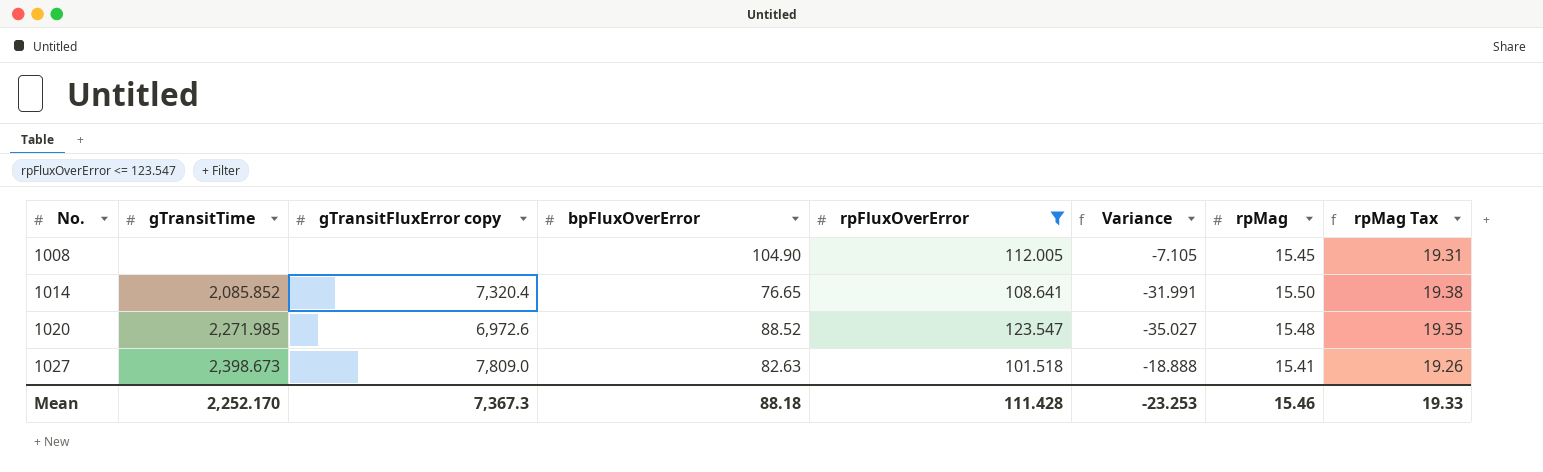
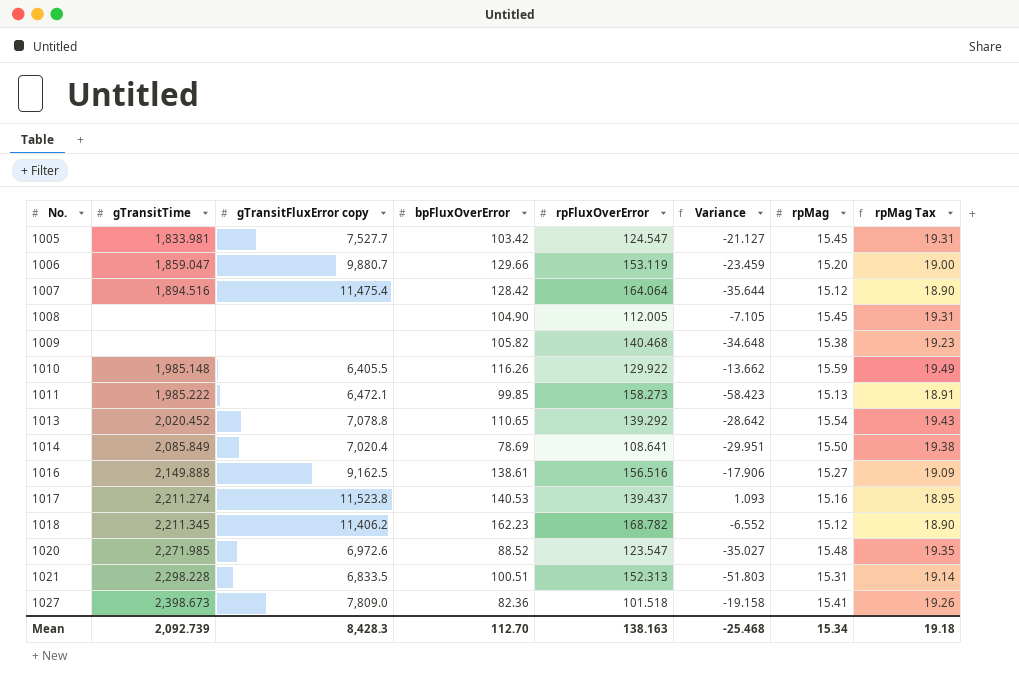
filter: rpFluxOverError <= 123.547 -> none
1014 | gTransitTime: 2,085.852 -> 2,085.849
1014 | gTransitFluxError copy: 7,320.4 -> 7,020.4
1014 | bpFluxOverError: 76.65 -> 78.69
1014 | Variance: -31.991 -> -29.951
1027 | bpFluxOverError: 82.63 -> 82.36
1027 | Variance: -18.888 -> -19.158
Mean | gTransitTime: 2,252.170 -> 2,092.739
Mean | gTransitFluxError copy: 7,367.3 -> 8,428.3
Mean | bpFluxOverError: 88.18 -> 112.70
Mean | rpFluxOverError: 111.428 -> 138.163
Mean | Variance: -23.253 -> -25.468
Mean | rpMag: 15.46 -> 15.34
Mean | rpMag Tax: 19.33 -> 19.18

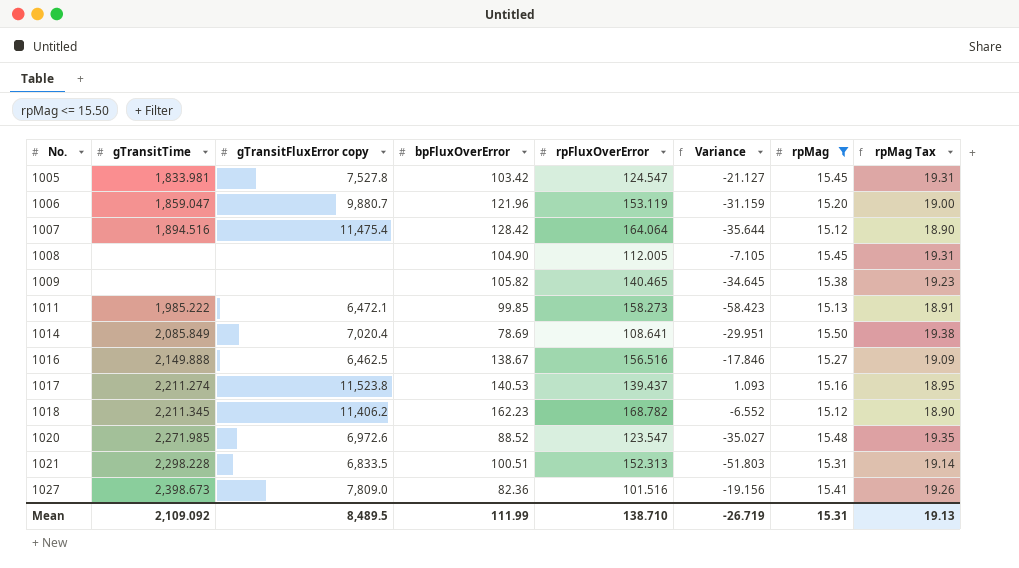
filter: none -> rpMag <= 15.50
1005 | gTransitFluxError copy: 7,527.7 -> 7,527.8
1006 | bpFluxOverError: 129.66 -> 121.96
1006 | Variance: -23.459 -> -31.159
1009 | rpFluxOverError: 140.468 -> 140.465
1009 | Variance: -34.648 -> -34.645
1016 | gTransitFluxError copy: 9,162.5 -> 6,462.5
1016 | bpFluxOverError: 138.61 -> 138.67
1016 | Variance: -17.906 -> -17.846
1027 | rpFluxOverError: 101.518 -> 101.516
1027 | Variance: -19.158 -> -19.156
Mean | gTransitTime: 2,092.739 -> 2,109.092
Mean | gTransitFluxError copy: 8,428.3 -> 8,489.5
Mean | bpFluxOverError: 112.70 -> 111.99
Mean | rpFluxOverError: 138.163 -> 138.710
Mean | Variance: -25.468 -> -26.719
Mean | rpMag: 15.34 -> 15.31
Mean | rpMag Tax: 19.18 -> 19.13

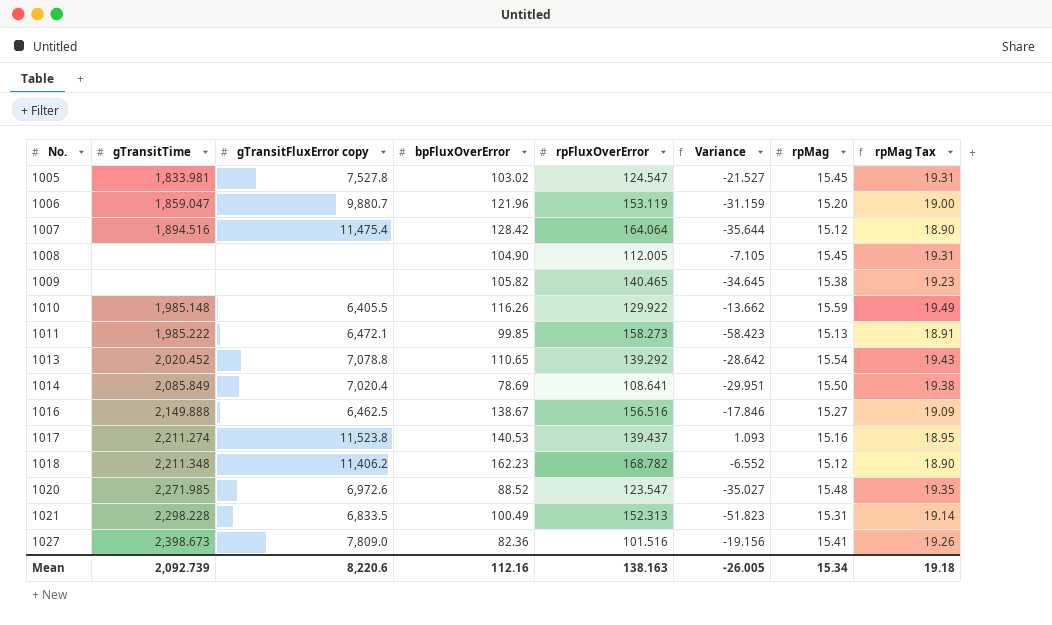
filter: rpMag <= 15.50 -> none
1005 | bpFluxOverError: 103.42 -> 103.02
1005 | Variance: -21.127 -> -21.527
1018 | gTransitTime: 2,211.345 -> 2,211.348
1021 | bpFluxOverError: 100.51 -> 100.49
1021 | Variance: -51.803 -> -51.823
Mean | gTransitTime: 2,109.092 -> 2,092.739
Mean | gTransitFluxError copy: 8,489.5 -> 8,220.6
Mean | bpFluxOverError: 111.99 -> 112.16
Mean | rpFluxOverError: 138.710 -> 138.163
Mean | Variance: -26.719 -> -26.005
Mean | rpMag: 15.31 -> 15.34
Mean | rpMag Tax: 19.13 -> 19.18

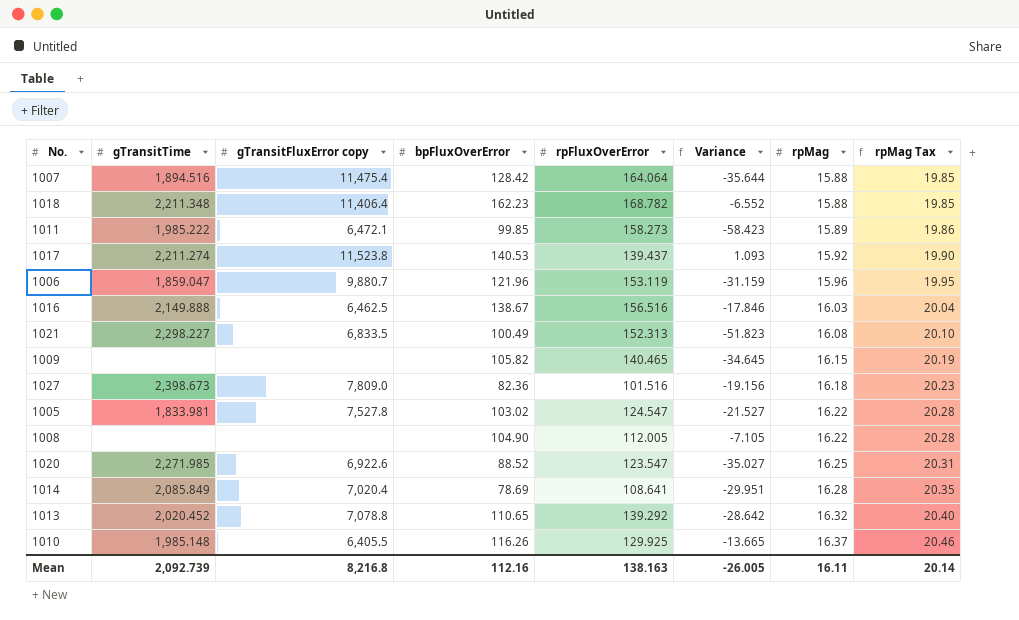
row order: No. ascending -> rpMag ascending
1007 | rpMag: 15.12 -> 15.88
1007 | rpMag Tax: 18.90 -> 19.85
1018 | gTransitFluxError copy: 11,406.2 -> 11,406.4
1018 | rpMag: 15.12 -> 15.88
1018 | rpMag Tax: 18.90 -> 19.85
1011 | rpMag: 15.13 -> 15.89
1011 | rpMag Tax: 18.91 -> 19.86
1017 | rpMag: 15.16 -> 15.92
1017 | rpMag Tax: 18.95 -> 19.90
1006 | rpMag: 15.20 -> 15.96
1006 | rpMag Tax: 19.00 -> 19.95
1016 | rpMag: 15.27 -> 16.03
1016 | rpMag Tax: 19.09 -> 20.04
1021 | gTransitTime: 2,298.228 -> 2,298.227
1021 | rpMag: 15.31 -> 16.08
1021 | rpMag Tax: 19.14 -> 20.10
1009 | rpMag: 15.38 -> 16.15
1009 | rpMag Tax: 19.23 -> 20.19
1027 | rpMag: 15.41 -> 16.18
1027 | rpMag Tax: 19.26 -> 20.23
1005 | rpMag: 15.45 -> 16.22
1005 | rpMag Tax: 19.31 -> 20.28
1008 | rpMag: 15.45 -> 16.22
1008 | rpMag Tax: 19.31 -> 20.28
1020 | gTransitFluxError copy: 6,972.6 -> 6,922.6
1020 | rpMag: 15.48 -> 16.25
1020 | rpMag Tax: 19.35 -> 20.31
1014 | rpMag: 15.50 -> 16.28
1014 | rpMag Tax: 19.38 -> 20.35
1013 | rpMag: 15.54 -> 16.32
1013 | rpMag Tax: 19.43 -> 20.40
1010 | rpFluxOverError: 129.922 -> 129.925
1010 | Variance: -13.662 -> -13.665
1010 | rpMag: 15.59 -> 16.37
1010 | rpMag Tax: 19.49 -> 20.46
Mean | gTransitFluxError copy: 8,220.6 -> 8,216.8
Mean | rpMag: 15.34 -> 16.11
Mean | rpMag Tax: 19.18 -> 20.14

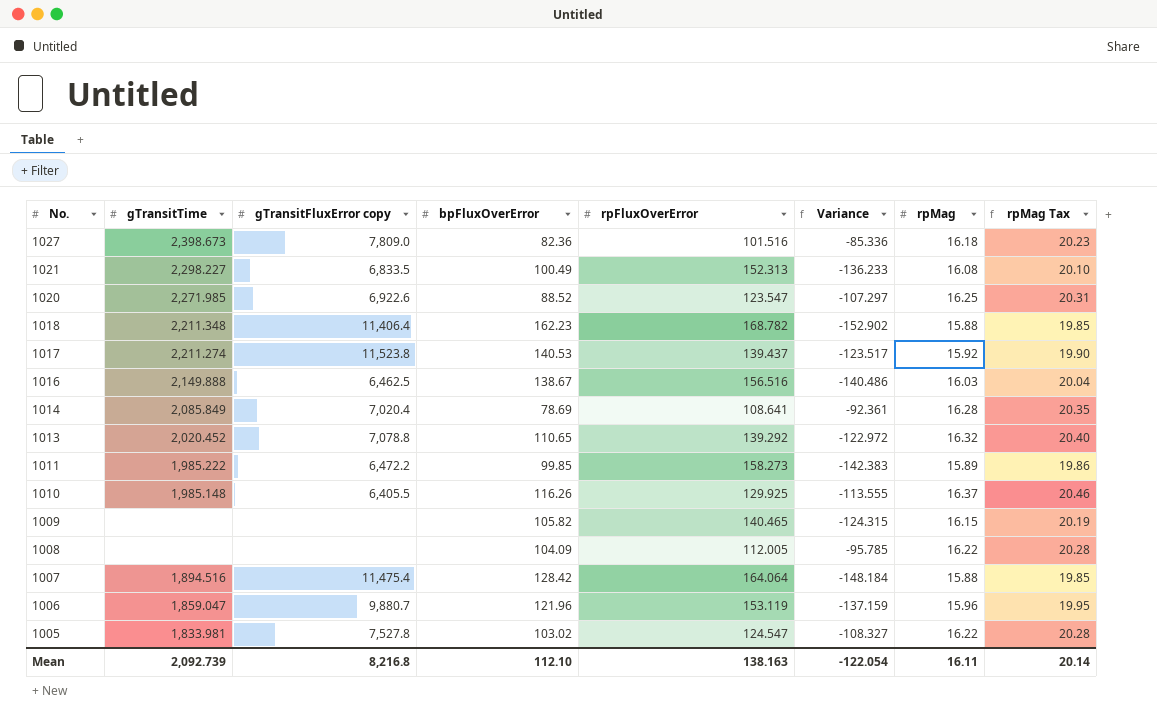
row order: rpMag ascending -> No. descending
column Variance | formula: [bpFluxOverError] - [rpFluxOverError] -> [rpMag] - [rpFluxOverError]
1011 | gTransitFluxError copy: 6,472.1 -> 6,472.2
1008 | bpFluxOverError: 104.90 -> 104.09
Mean | bpFluxOverError: 112.16 -> 112.10
Mean | Variance: -26.005 -> -122.054

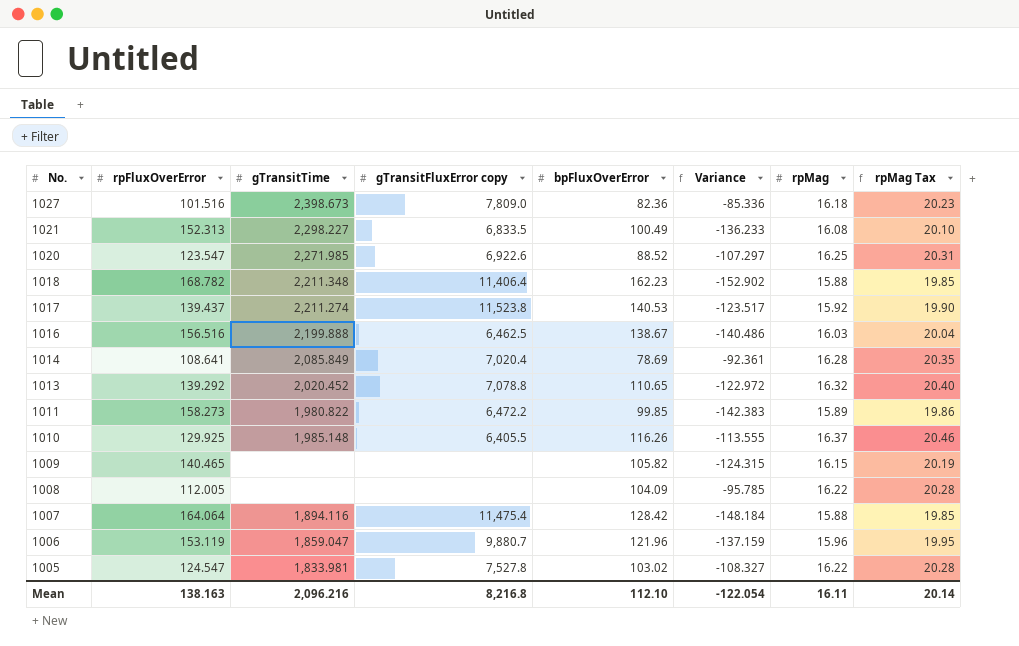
column rpFluxOverError | position: 5 -> 2
1016 | gTransitTime: 2,149.888 -> 2,199.888
1011 | gTransitTime: 1,985.222 -> 1,980.822
1007 | gTransitTime: 1,894.516 -> 1,894.116
Mean | gTransitTime: 2,092.739 -> 2,096.216

